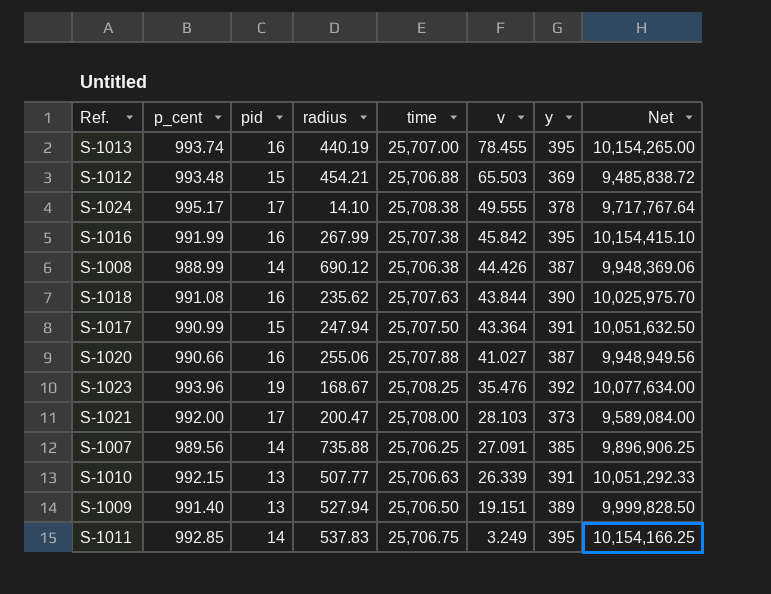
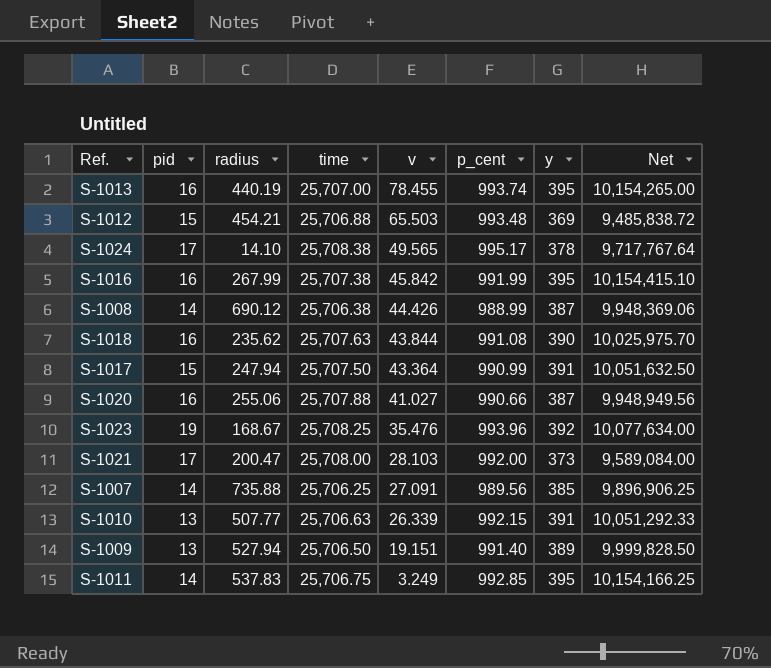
column p_cent | position: 2 -> 6
S-1024 | v: 49.555 -> 49.565

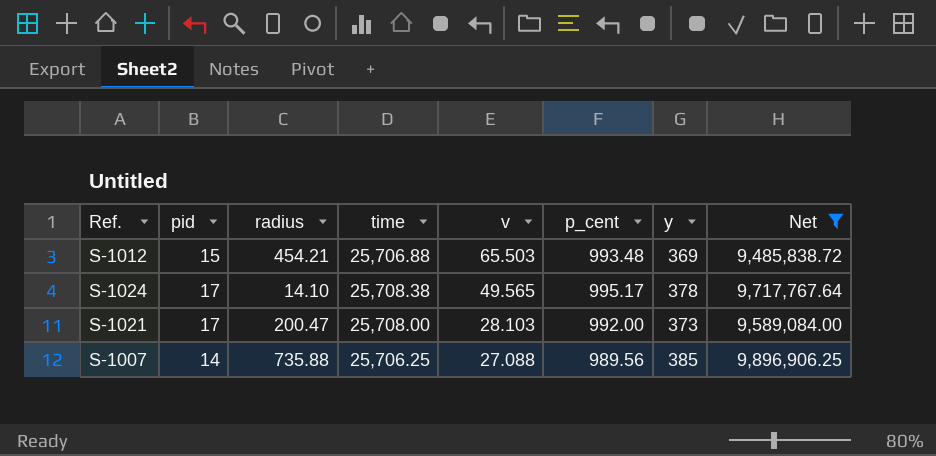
filter: none -> Net <= 9,896,906.25
S-1007 | v: 27.091 -> 27.088

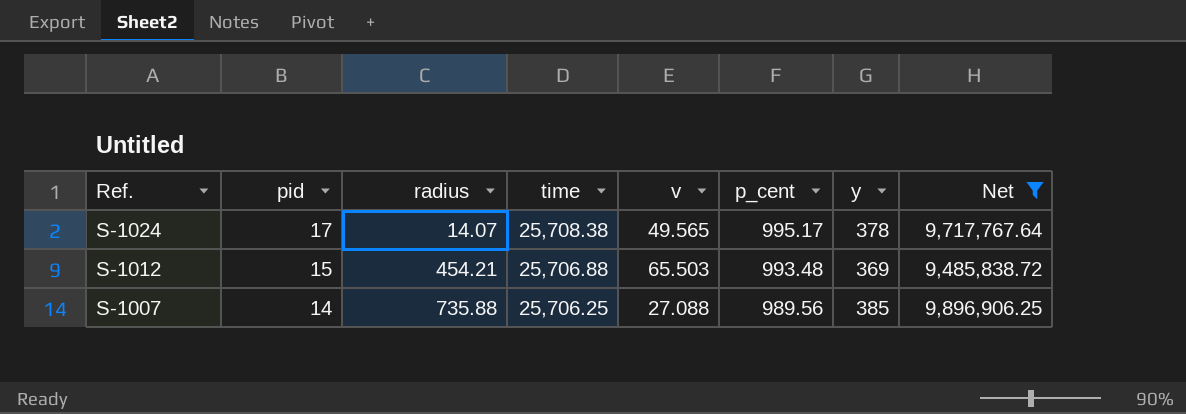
row order: v descending -> Ref. descending
row S-1021: 17 | 200.47 | 25,708.00 | 28.103 | 992.00 | 373 | 9,589,084.00 -> none
S-1024 | radius: 14.10 -> 14.07

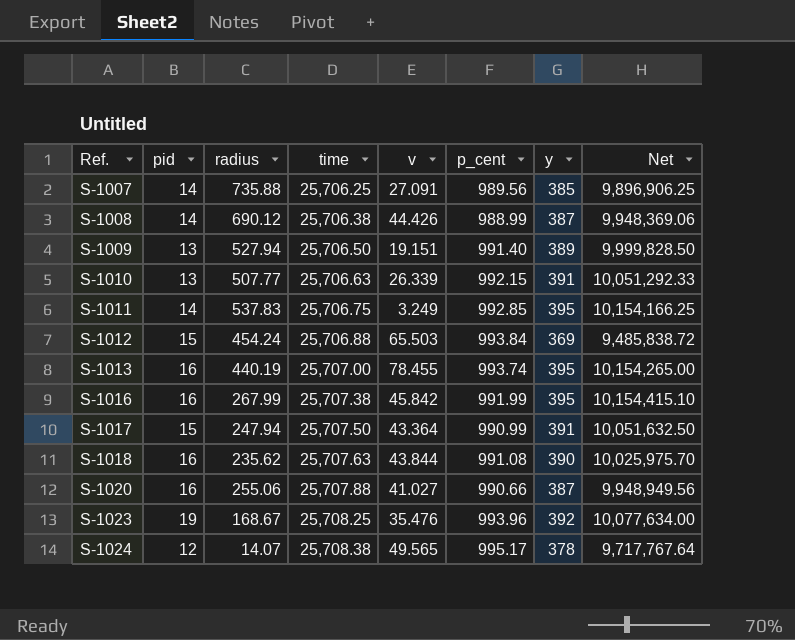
filter: Net <= 9,896,906.25 -> none
row order: Ref. descending -> Ref. ascending
S-1007 | v: 27.088 -> 27.091
S-1012 | radius: 454.21 -> 454.24
S-1012 | p_cent: 993.48 -> 993.84
S-1024 | pid: 17 -> 12

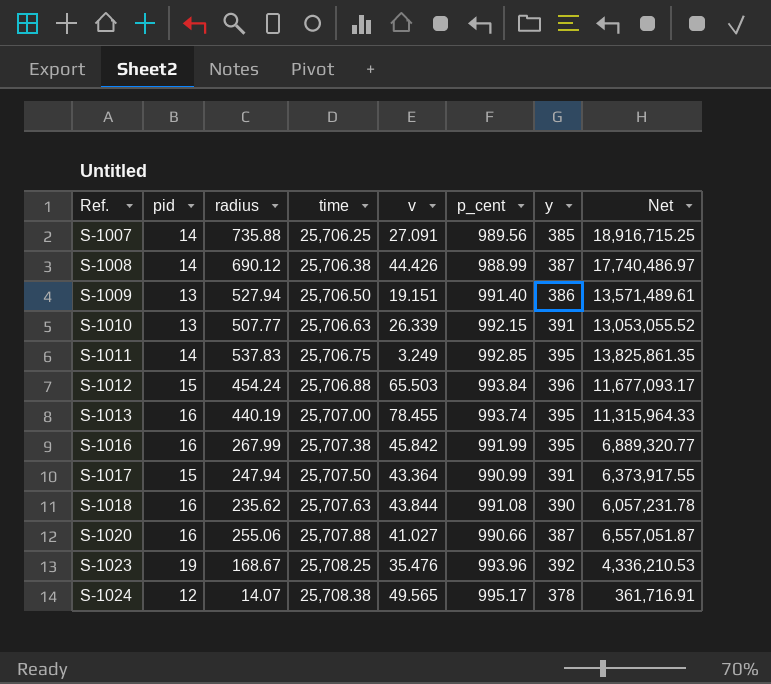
column Net | formula: [time] * [y] -> [radius] * [time]
S-1009 | y: 389 -> 386
S-1012 | y: 369 -> 396

